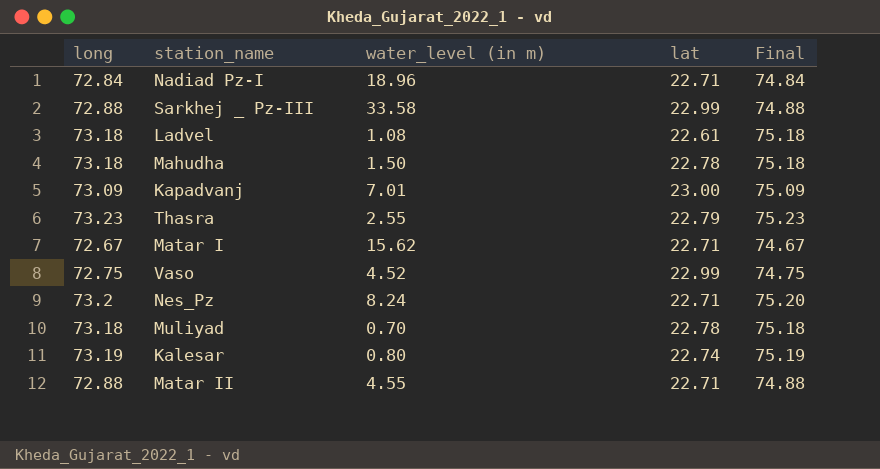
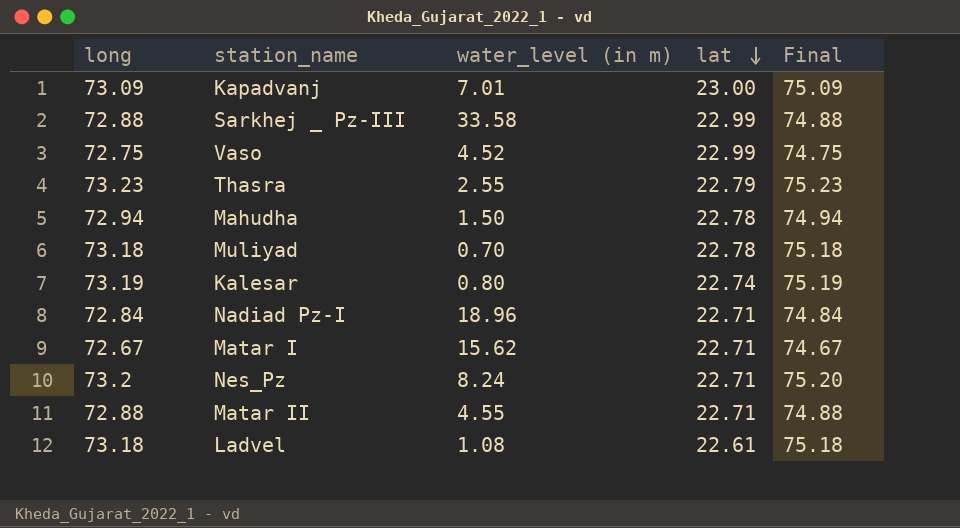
row order: none -> lat descending
Mahudha | long: 73.18 -> 72.94
Mahudha | Final: 75.18 -> 74.94

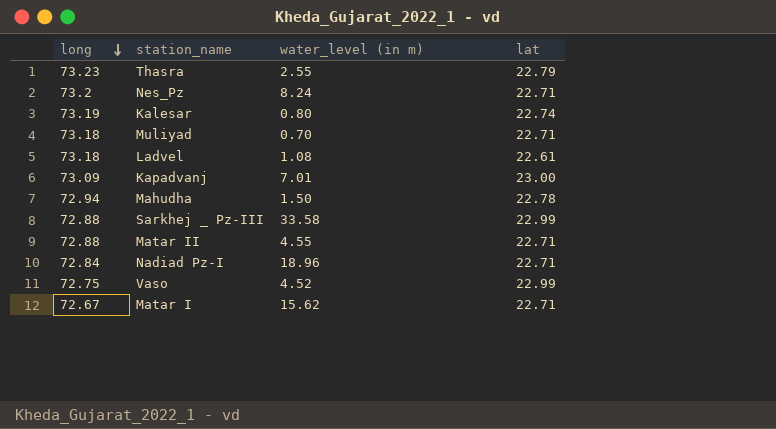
row order: lat descending -> long descending
column Final | formula: [long] + 2 -> none
Muliyad | lat: 22.78 -> 22.71

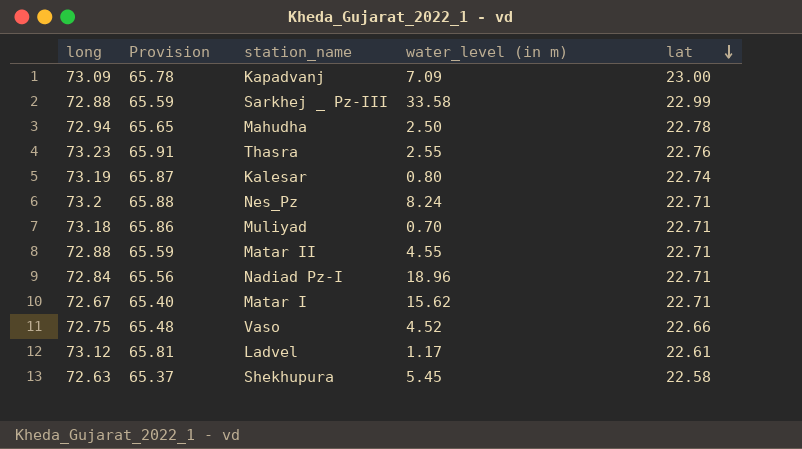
row order: long descending -> lat descending
column Provision | formula: none -> [long] * 0.9
Kapadvanj | water_level (in m): 7.01 -> 7.09
Mahudha | water_level (in m): 1.50 -> 2.50
Thasra | lat: 22.79 -> 22.76
Vaso | lat: 22.99 -> 22.66
Ladvel | long: 73.18 -> 73.12
Ladvel | water_level (in m): 1.08 -> 1.17
row Shekhupura: none -> 72.63 | 65.37 | 5.45 | 22.58

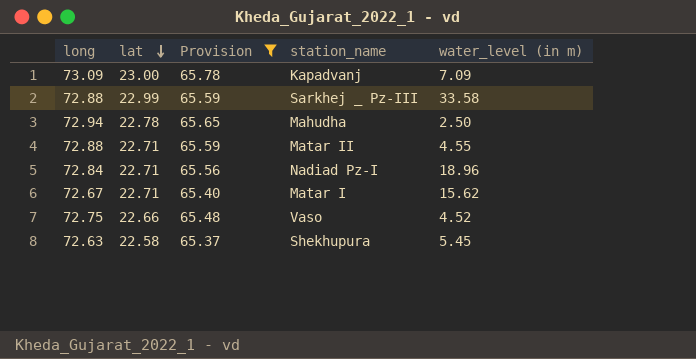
filter: none -> Provision <= 65.78
column lat | position: 5 -> 2

